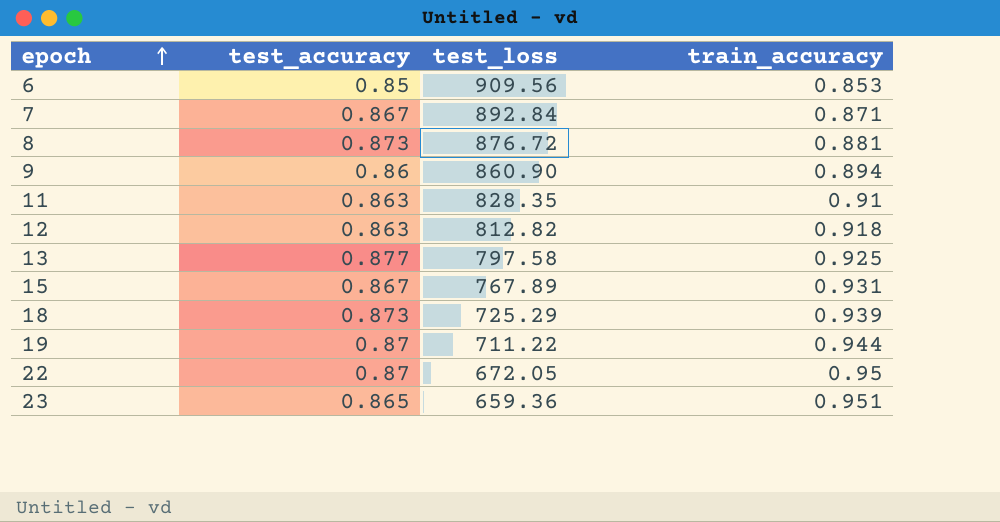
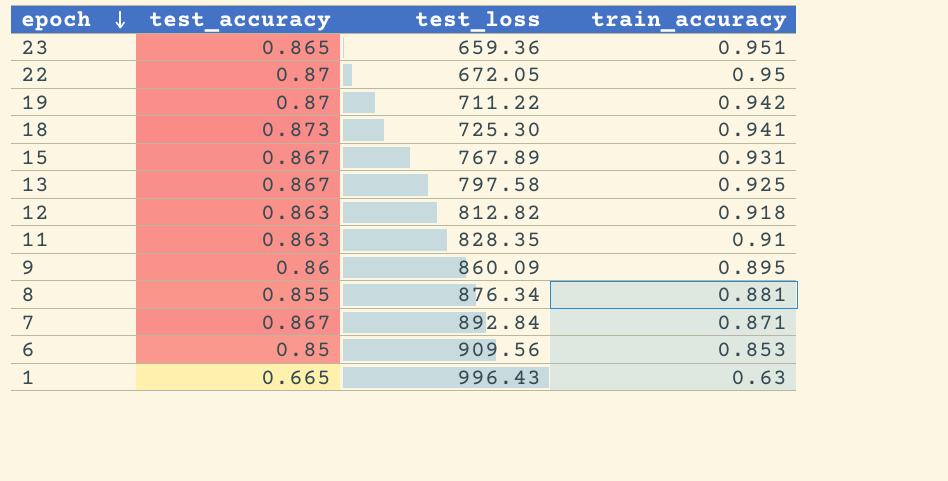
row order: epoch ascending -> epoch descending
19 | train_accuracy: 0.944 -> 0.942
18 | test_loss: 725.29 -> 725.30
18 | train_accuracy: 0.939 -> 0.941
13 | test_accuracy: 0.877 -> 0.867
9 | test_loss: 860.90 -> 860.09
9 | train_accuracy: 0.894 -> 0.895
8 | test_accuracy: 0.873 -> 0.855
8 | test_loss: 876.72 -> 876.34
row 1: none -> 0.665 | 996.43 | 0.63

